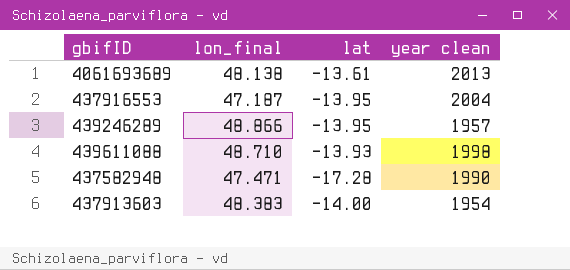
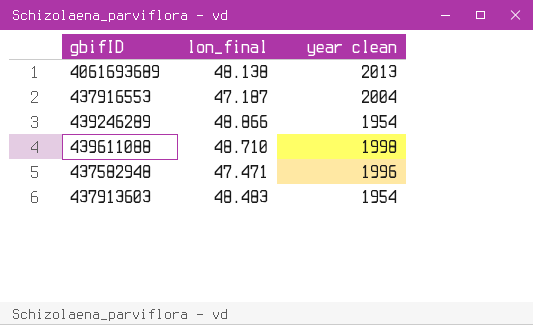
column lat | position: 3 -> none
439246289 | year clean: 1957 -> 1954
437582948 | year clean: 1990 -> 1996
437913603 | lon_final: 48.383 -> 48.483

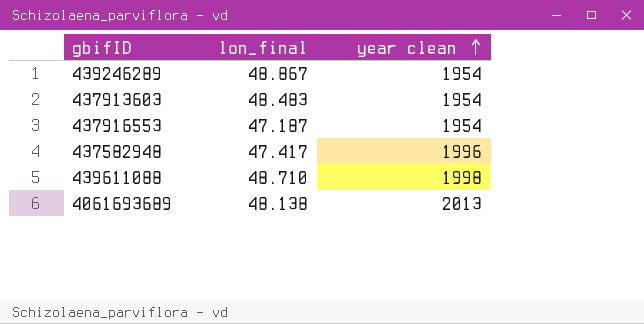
row order: none -> year clean ascending
439246289 | lon_final: 48.866 -> 48.867
437916553 | year clean: 2004 -> 1954
437582948 | lon_final: 47.471 -> 47.417

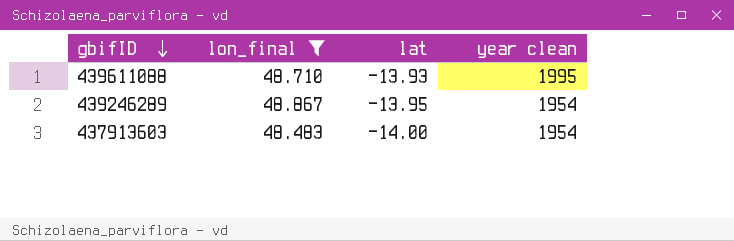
filter: none -> lon_final >= 48.483
row order: year clean ascending -> gbifID descending
column lat | position: none -> 3
439611088 | year clean: 1998 -> 1995

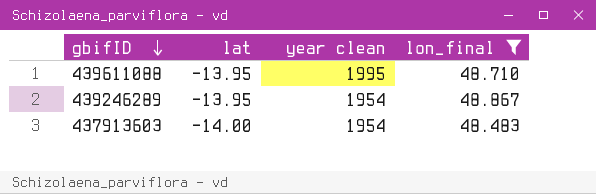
column lon_final | position: 2 -> 4
439611088 | lat: -13.93 -> -13.95

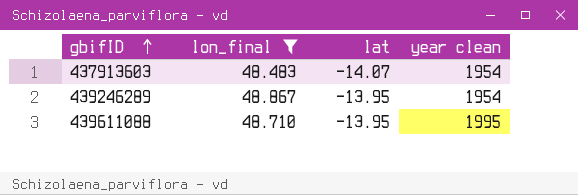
row order: gbifID descending -> gbifID ascending
column lon_final | position: 4 -> 2
437913603 | lat: -14.00 -> -14.07

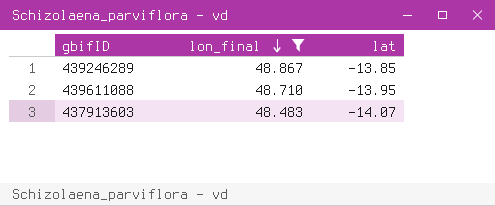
row order: gbifID ascending -> lon_final descending
column year clean | position: 4 -> none
439246289 | lat: -13.95 -> -13.85

